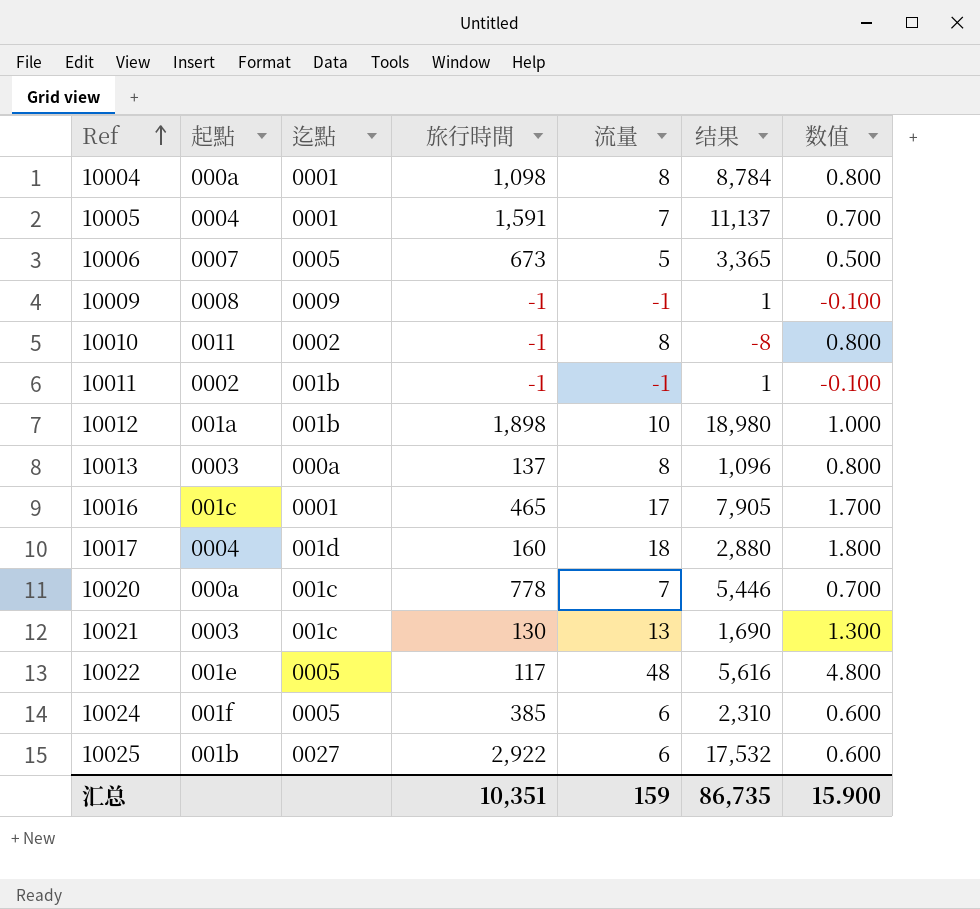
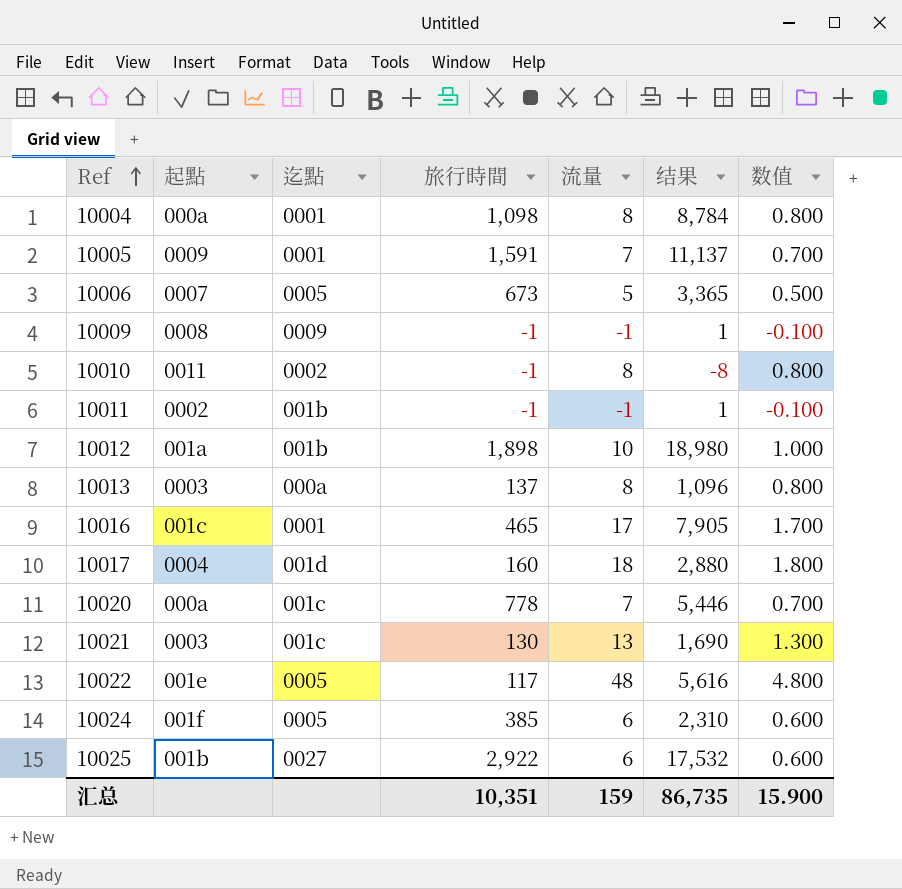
10005 | 起點: 0004 -> 0009

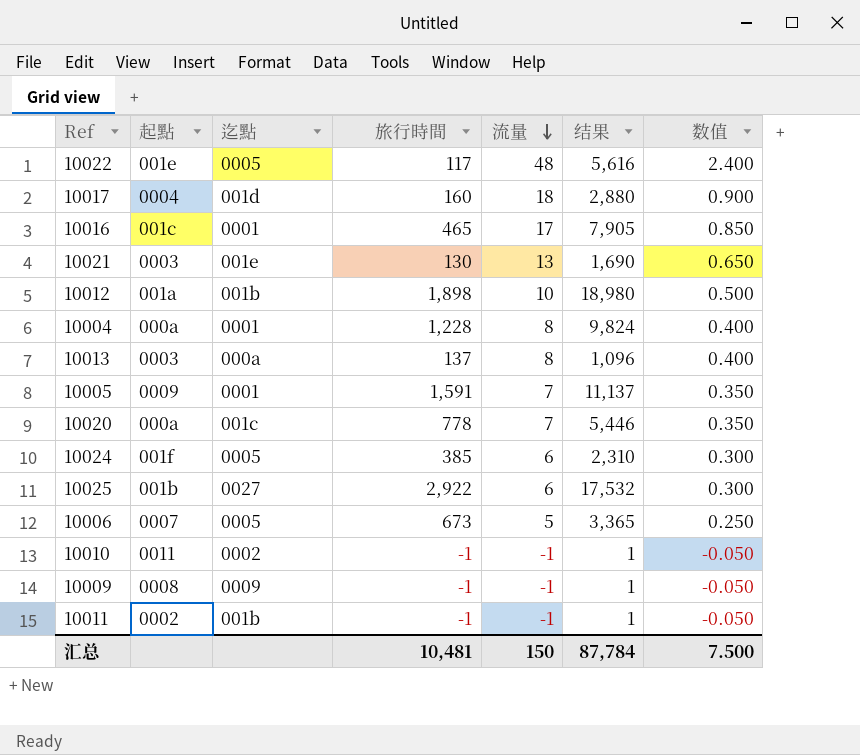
row order: Ref ascending -> 流量 descending
column 数值 | formula: [流量] * 0.1 -> [流量] * 0.05
10021 | 迄點: 001c -> 001e
10004 | 旅行時間: 1,098 -> 1,228
10004 | 结果: 8,784 -> 9,824
10010 | 流量: 8 -> -1
10010 | 结果: -8 -> 1
汇总 | 旅行時間: 10,351 -> 10,481
汇总 | 流量: 159 -> 150
汇总 | 结果: 86,735 -> 87,784
汇总 | 数值: 15.900 -> 7.500

